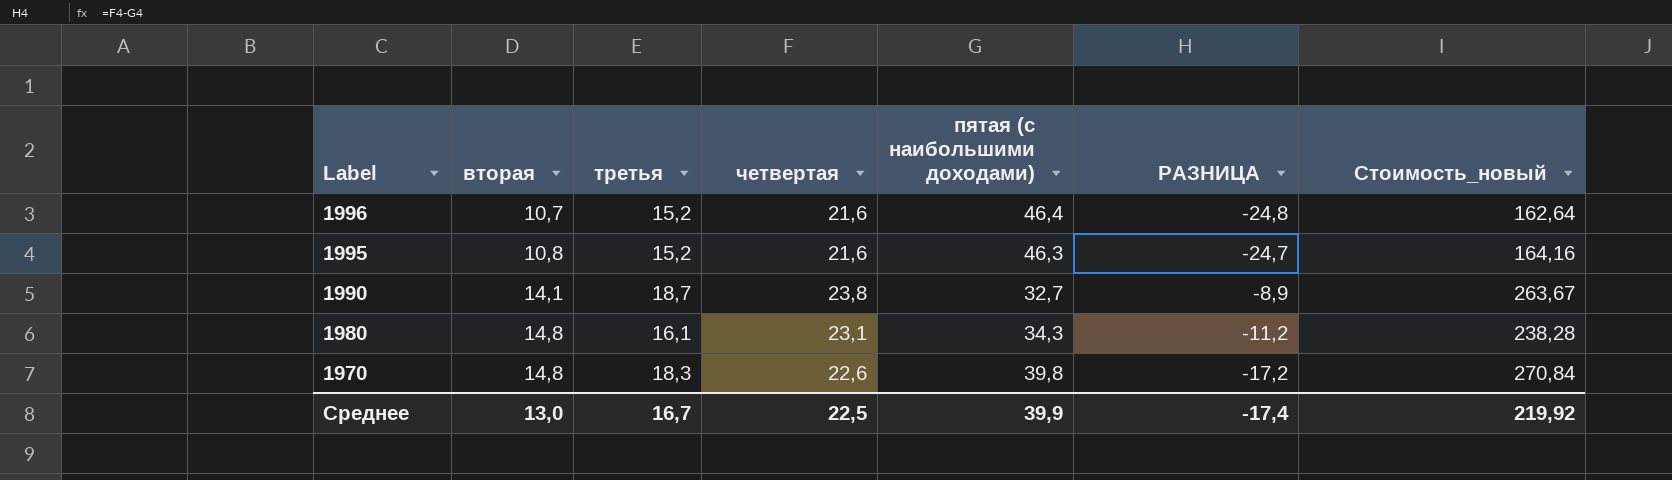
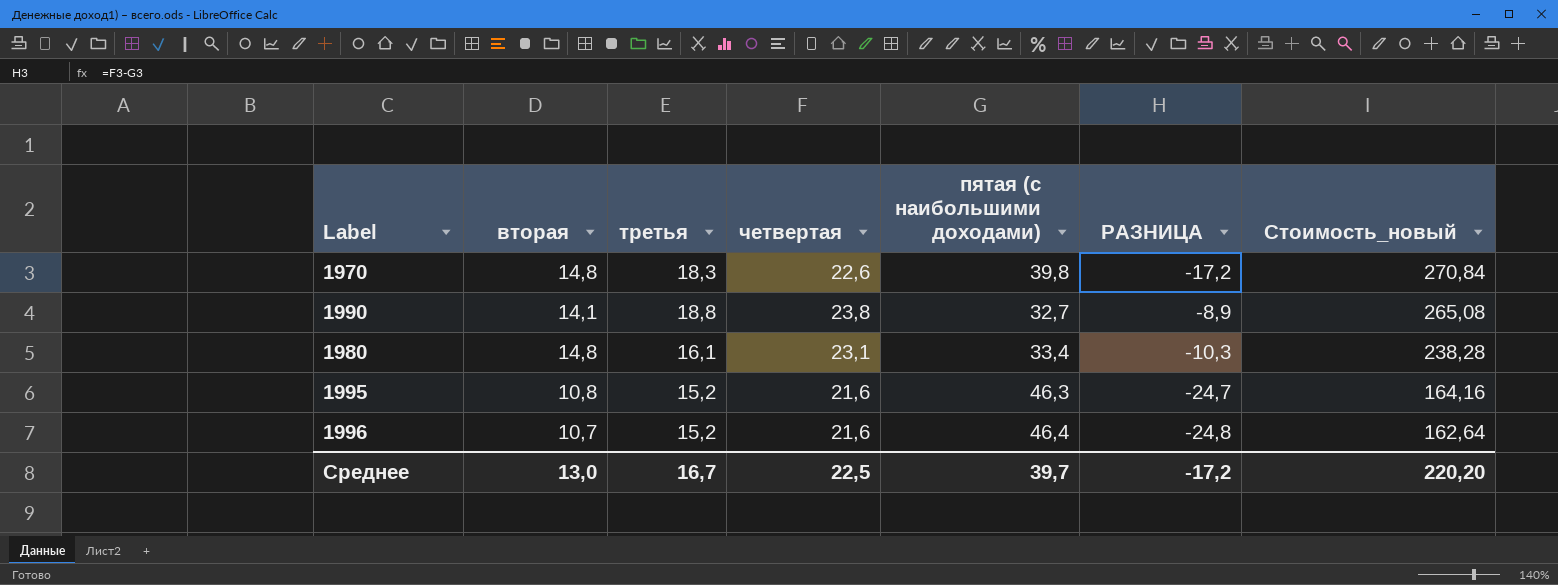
row order: Label descending -> Стоимость_новый descending
1990 | третья: 18,7 -> 18,8
1990 | Стоимость_новый: 263,67 -> 265,08
1980 | пятая (с наибольшими доходами): 34,3 -> 33,4
1980 | РАЗНИЦА: -11,2 -> -10,3
Среднее | пятая (с наибольшими доходами): 39,9 -> 39,7
Среднее | РАЗНИЦА: -17,4 -> -17,2
Среднее | Стоимость_новый: 219,92 -> 220,20

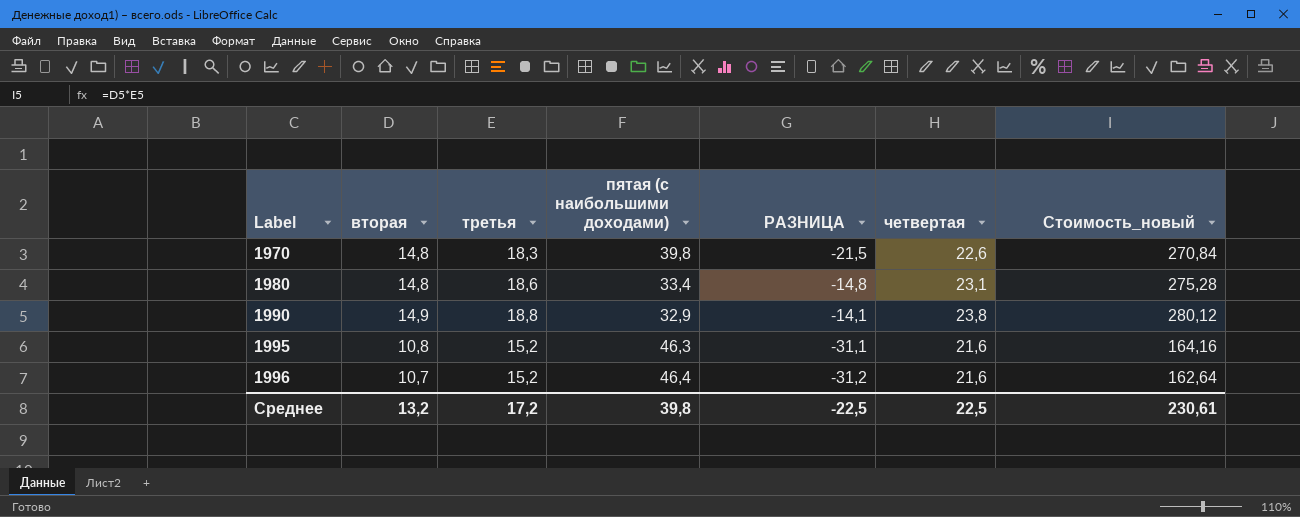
row order: Стоимость_новый descending -> Label ascending
column РАЗНИЦА | formula: [четвертая] - [пятая (с наибольшими доходами)] -> [третья] - [пятая (с наибольшими доходами)]
column четвертая | position: 4 -> 6
1980 | третья: 16,1 -> 18,6
1980 | Стоимость_новый: 238,28 -> 275,28
1990 | вторая: 14,1 -> 14,9
1990 | пятая (с наибольшими доходами): 32,7 -> 32,9
1990 | Стоимость_новый: 265,08 -> 280,12
Среднее | вторая: 13,0 -> 13,2
Среднее | третья: 16,7 -> 17,2
Среднее | пятая (с наибольшими доходами): 39,7 -> 39,8
Среднее | РАЗНИЦА: -17,2 -> -22,5
Среднее | Стоимость_новый: 220,20 -> 230,61

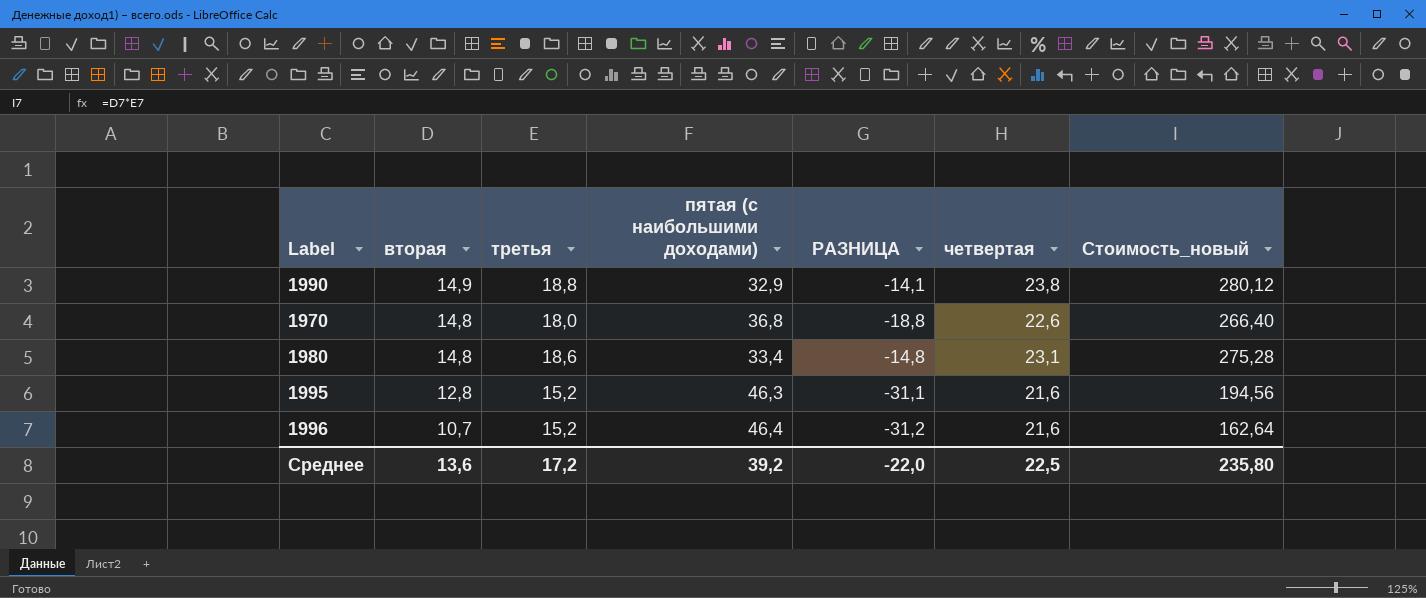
row order: Label ascending -> вторая descending
1970 | третья: 18,3 -> 18,0
1970 | пятая (с наибольшими доходами): 39,8 -> 36,8
1970 | РАЗНИЦА: -21,5 -> -18,8
1970 | Стоимость_новый: 270,84 -> 266,40
1995 | вторая: 10,8 -> 12,8
1995 | Стоимость_новый: 164,16 -> 194,56
Среднее | вторая: 13,2 -> 13,6
Среднее | пятая (с наибольшими доходами): 39,8 -> 39,2
Среднее | РАЗНИЦА: -22,5 -> -22,0
Среднее | Стоимость_новый: 230,61 -> 235,80

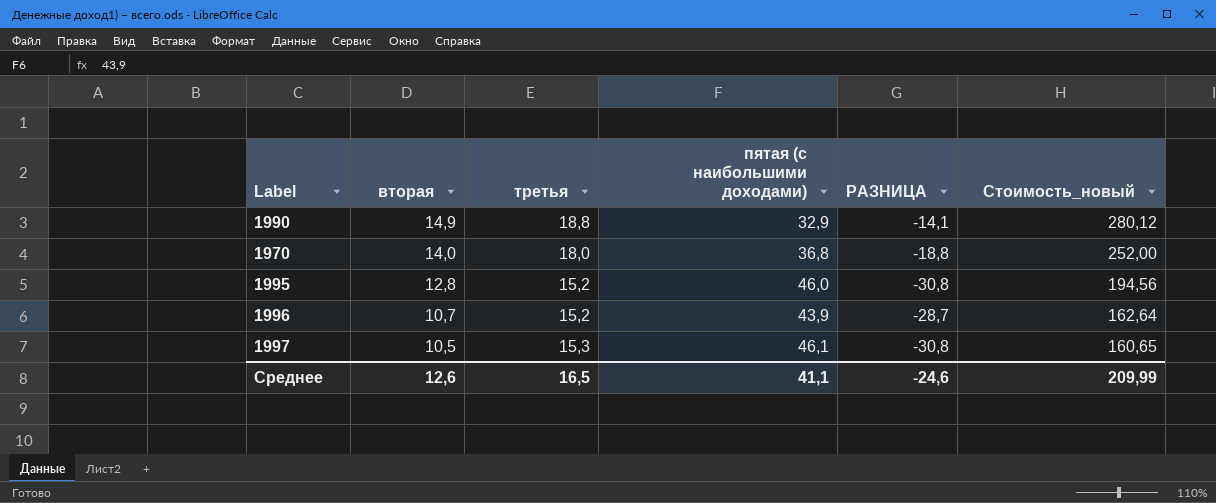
column четвертая | position: 6 -> none
row 1980: 14,8 | 18,6 | 33,4 | -14,8 | 23,1 | 275,28 -> none
1970 | вторая: 14,8 -> 14,0
1970 | Стоимость_новый: 266,40 -> 252,00
1995 | пятая (с наибольшими доходами): 46,3 -> 46,0
1995 | РАЗНИЦА: -31,1 -> -30,8
1996 | пятая (с наибольшими доходами): 46,4 -> 43,9
1996 | РАЗНИЦА: -31,2 -> -28,7
row 1997: none -> 10,5 | 15,3 | 46,1 | -30,8 | 160,65
Среднее | вторая: 13,6 -> 12,6
Среднее | третья: 17,2 -> 16,5
Среднее | пятая (с наибольшими доходами): 39,2 -> 41,1
Среднее | РАЗНИЦА: -22,0 -> -24,6
Среднее | Стоимость_новый: 235,80 -> 209,99

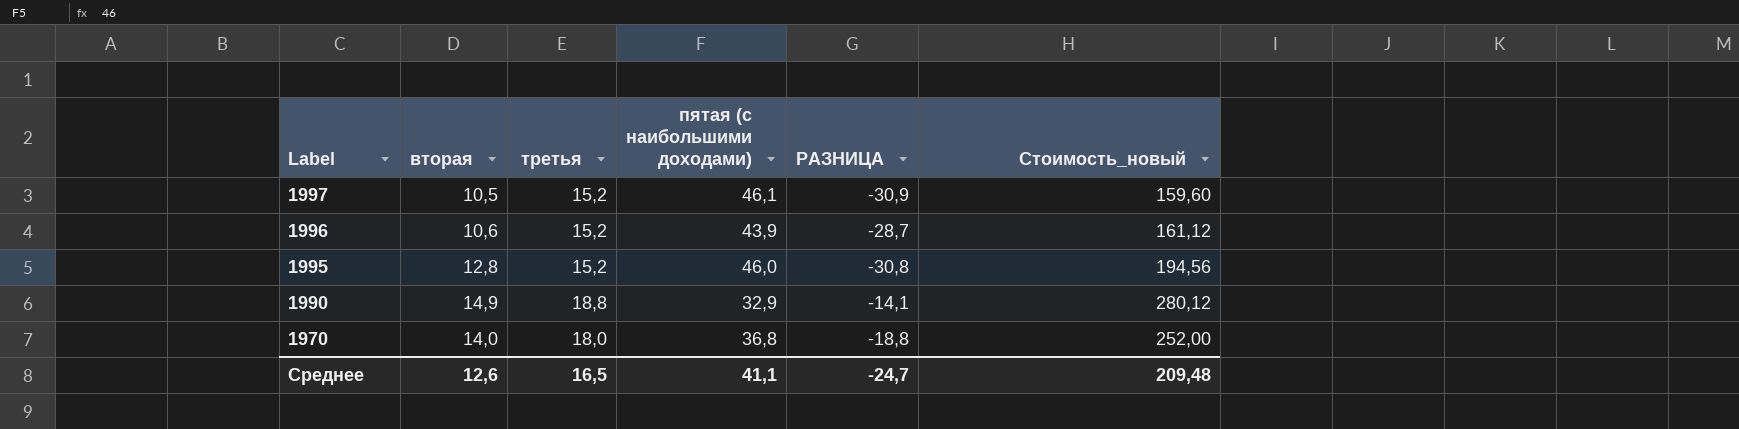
row order: вторая descending -> Label descending
1997 | третья: 15,3 -> 15,2
1997 | РАЗНИЦА: -30,8 -> -30,9
1997 | Стоимость_новый: 160,65 -> 159,60
1996 | вторая: 10,7 -> 10,6
1996 | Стоимость_новый: 162,64 -> 161,12
Среднее | РАЗНИЦА: -24,6 -> -24,7
Среднее | Стоимость_новый: 209,99 -> 209,48

